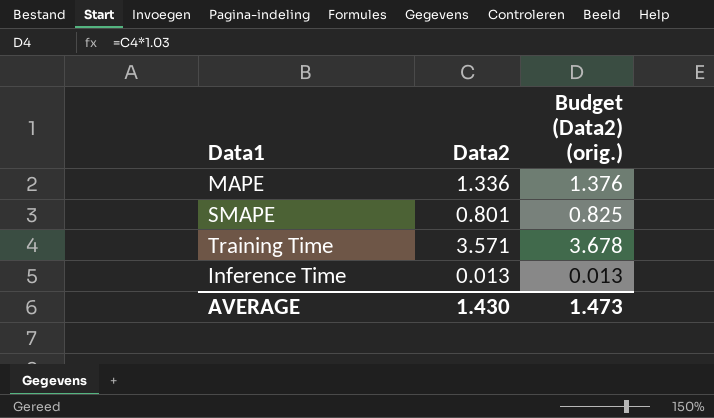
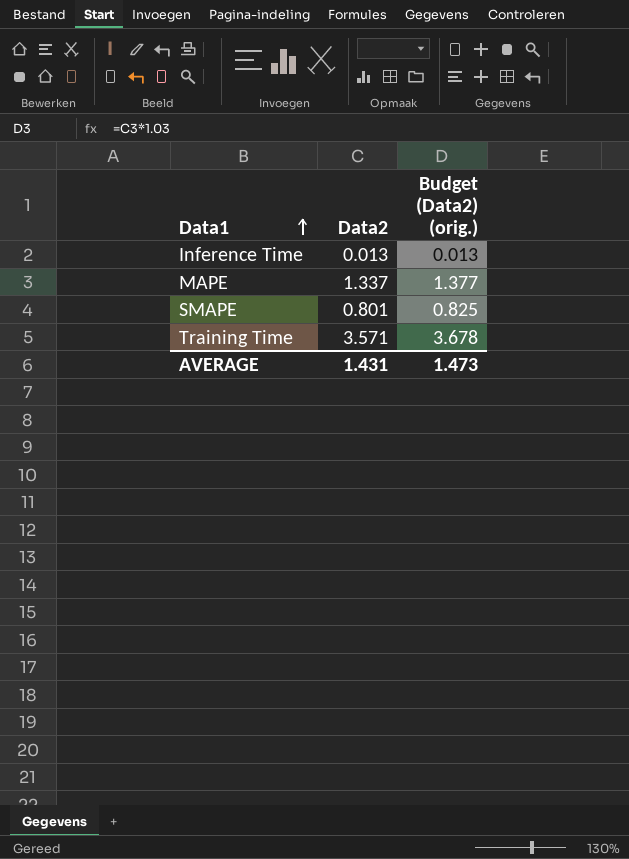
row order: none -> Data1 ascending
MAPE | Data2: 1.336 -> 1.337
MAPE | Budget (Data2) (orig.): 1.376 -> 1.377
AVERAGE | Data2: 1.430 -> 1.431

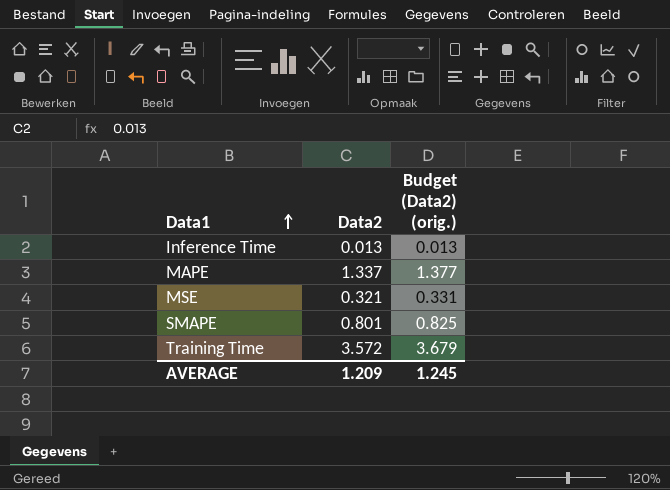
row MSE: none -> 0.321 | 0.331
Training Time | Data2: 3.571 -> 3.572
Training Time | Budget (Data2) (orig.): 3.678 -> 3.679
AVERAGE | Data2: 1.431 -> 1.209
AVERAGE | Budget (Data2) (orig.): 1.473 -> 1.245

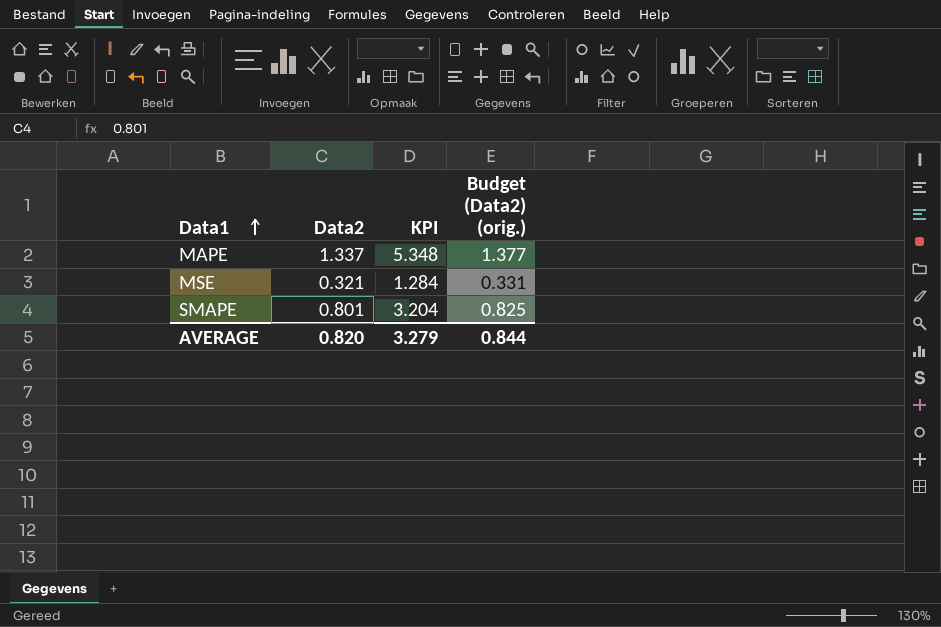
column KPI | formula: none -> [Data2] * 4
row Inference Time: 0.013 | 0.013 -> none
row Training Time: 3.572 | 3.679 -> none
AVERAGE | Data2: 1.209 -> 0.820
AVERAGE | Budget (Data2) (orig.): 1.245 -> 0.844

